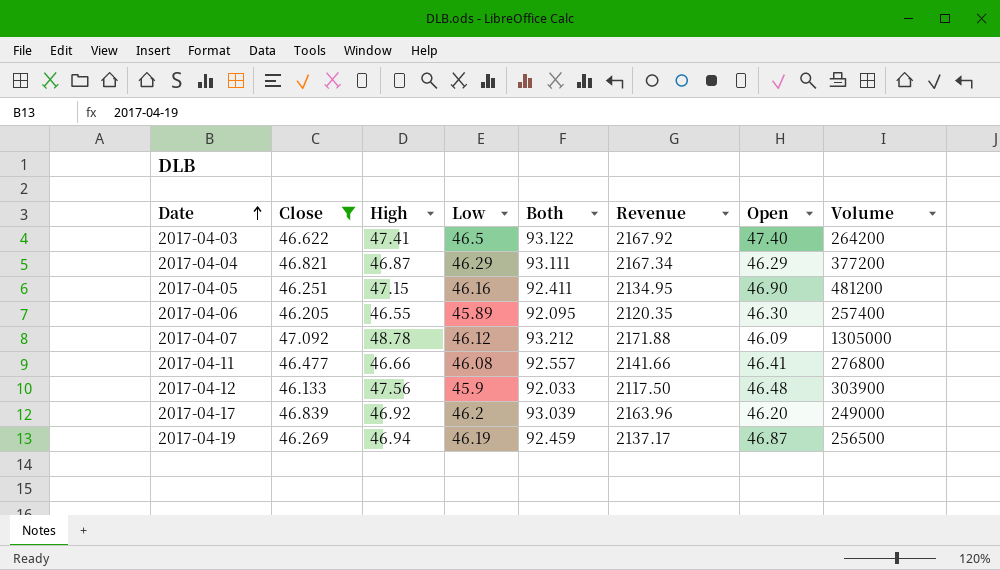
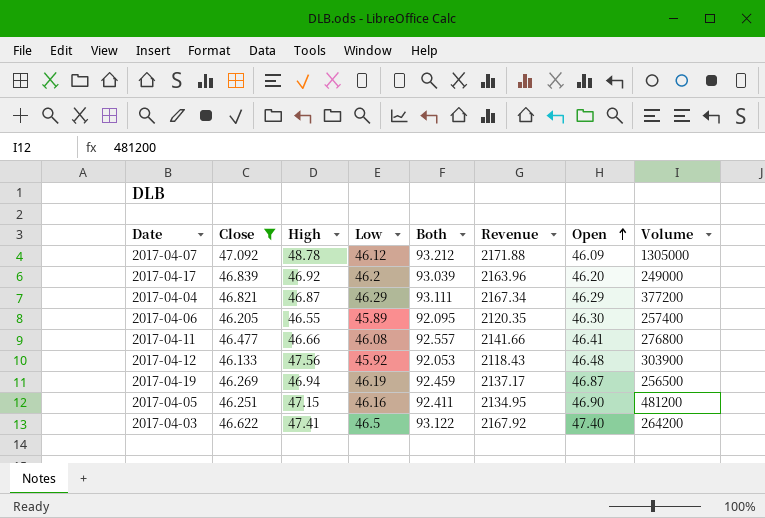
row order: Date ascending -> Open ascending
2017-04-12 | Low: 45.9 -> 45.92
2017-04-12 | Both: 92.033 -> 92.053
2017-04-12 | Revenue: 2117.50 -> 2118.43

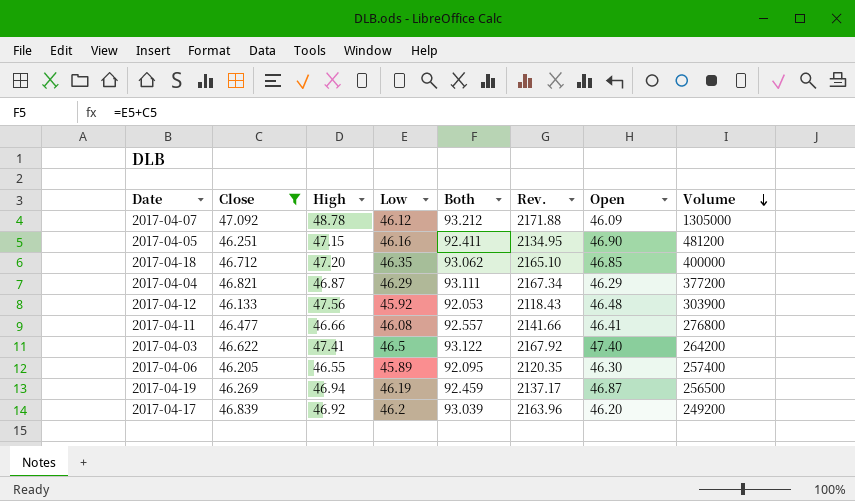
row order: Open ascending -> Volume descending
column name: Revenue -> Rev.
row 2017-04-18: none -> 46.712 | 47.20 | 46.35 | 93.062 | 2165.10 | 46.85 | 400000
2017-04-17 | Volume: 249000 -> 249200

